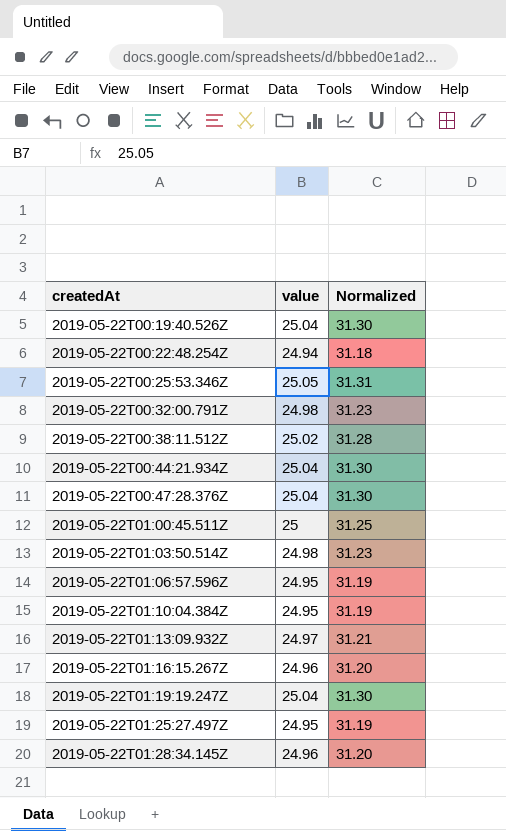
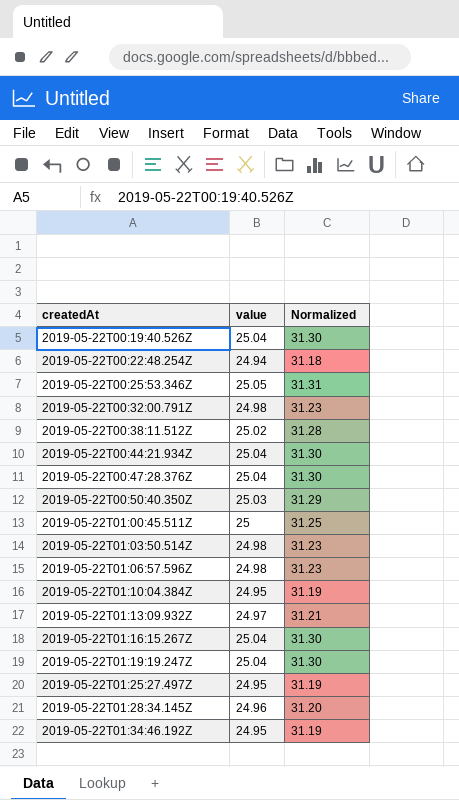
row 2019-05-22T00:50:40.350Z: none -> 25.03 | 31.29
2019-05-22T01:06:57.596Z | value: 24.95 -> 24.98
2019-05-22T01:06:57.596Z | Normalized: 31.19 -> 31.23
2019-05-22T01:16:15.267Z | value: 24.96 -> 25.04
2019-05-22T01:16:15.267Z | Normalized: 31.20 -> 31.30
row 2019-05-22T01:34:46.192Z: none -> 24.95 | 31.19

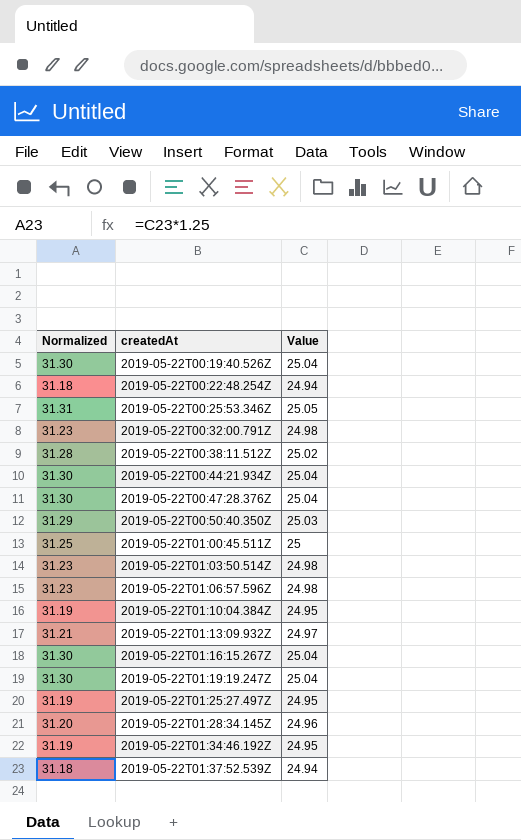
column Normalized | position: 3 -> 1
column name: value -> Value
row 2019-05-22T01:37:52.539Z: none -> 31.18 | 24.94

